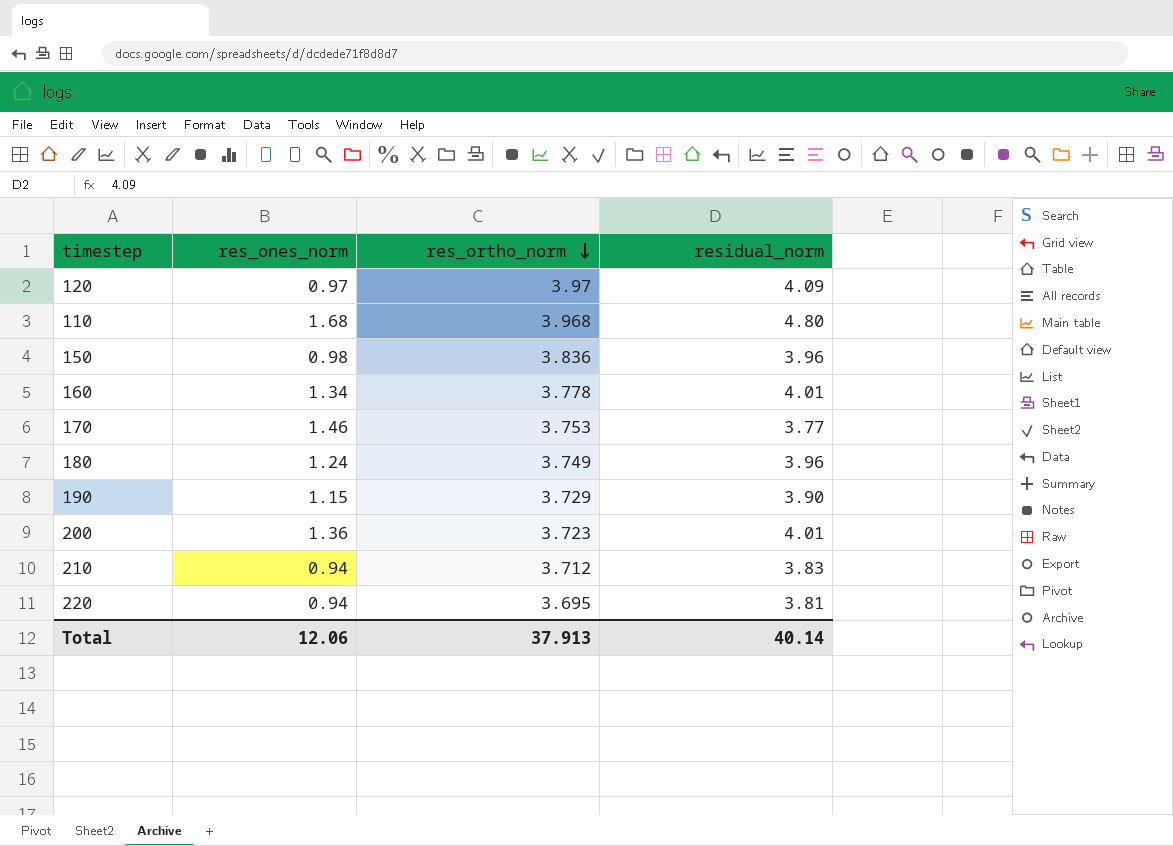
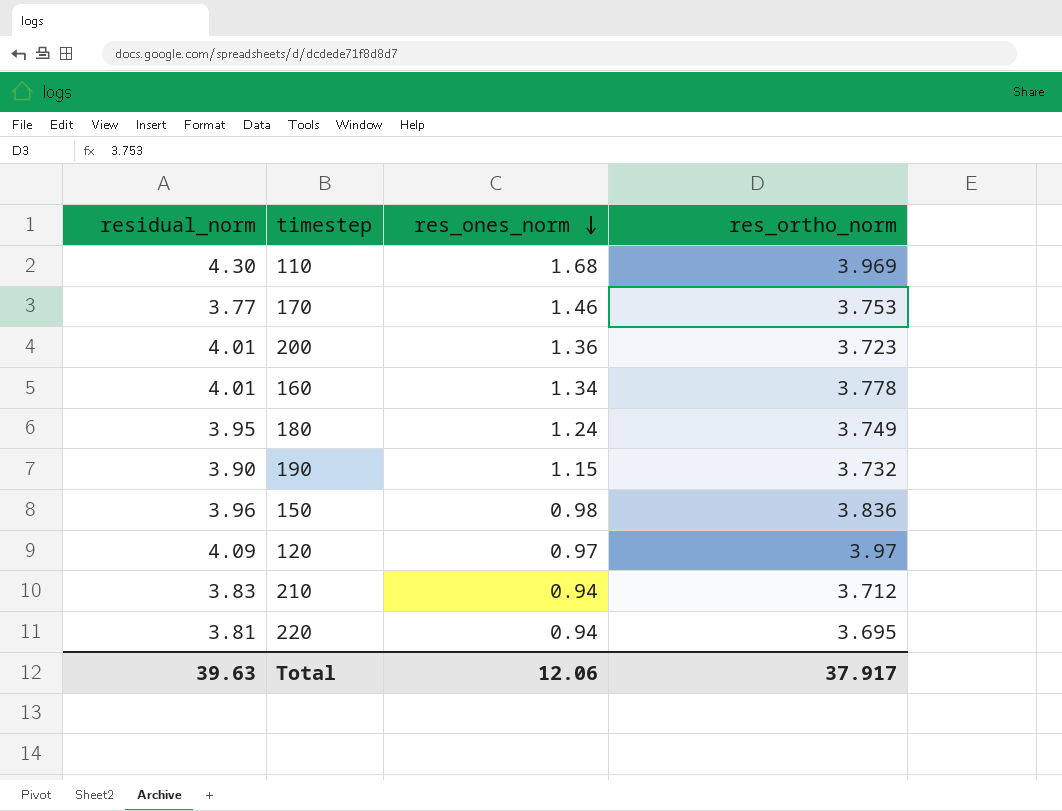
row order: res_ortho_norm descending -> res_ones_norm descending
column residual_norm | position: 4 -> 1
110 | residual_norm: 4.80 -> 4.30
110 | res_ortho_norm: 3.968 -> 3.969
180 | residual_norm: 3.96 -> 3.95
190 | res_ortho_norm: 3.729 -> 3.732
Total | residual_norm: 40.14 -> 39.63
Total | res_ortho_norm: 37.913 -> 37.917

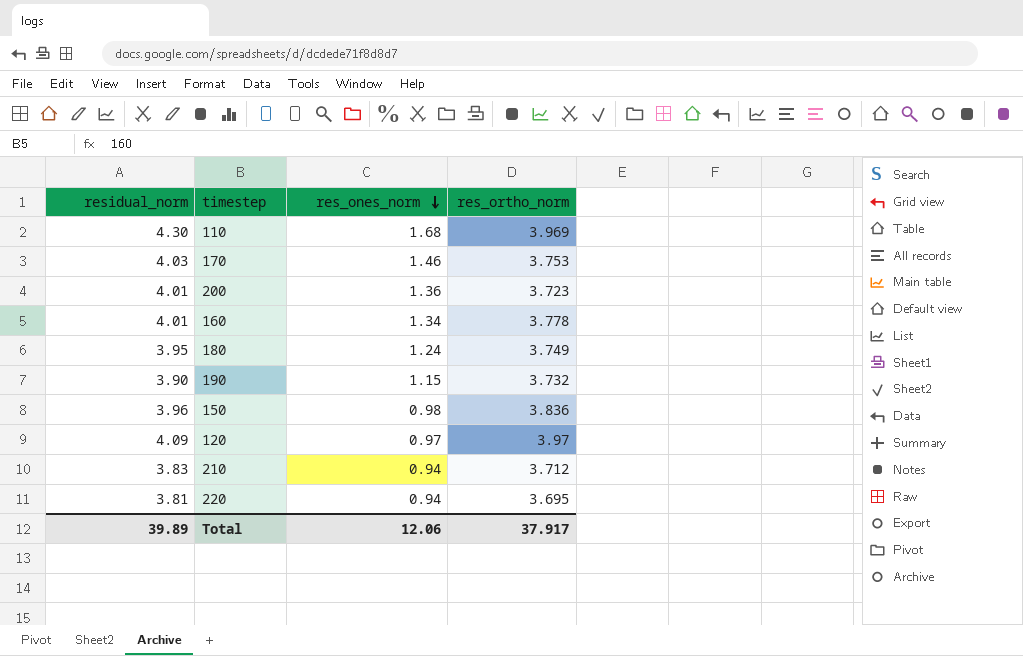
170 | residual_norm: 3.77 -> 4.03
Total | residual_norm: 39.63 -> 39.89

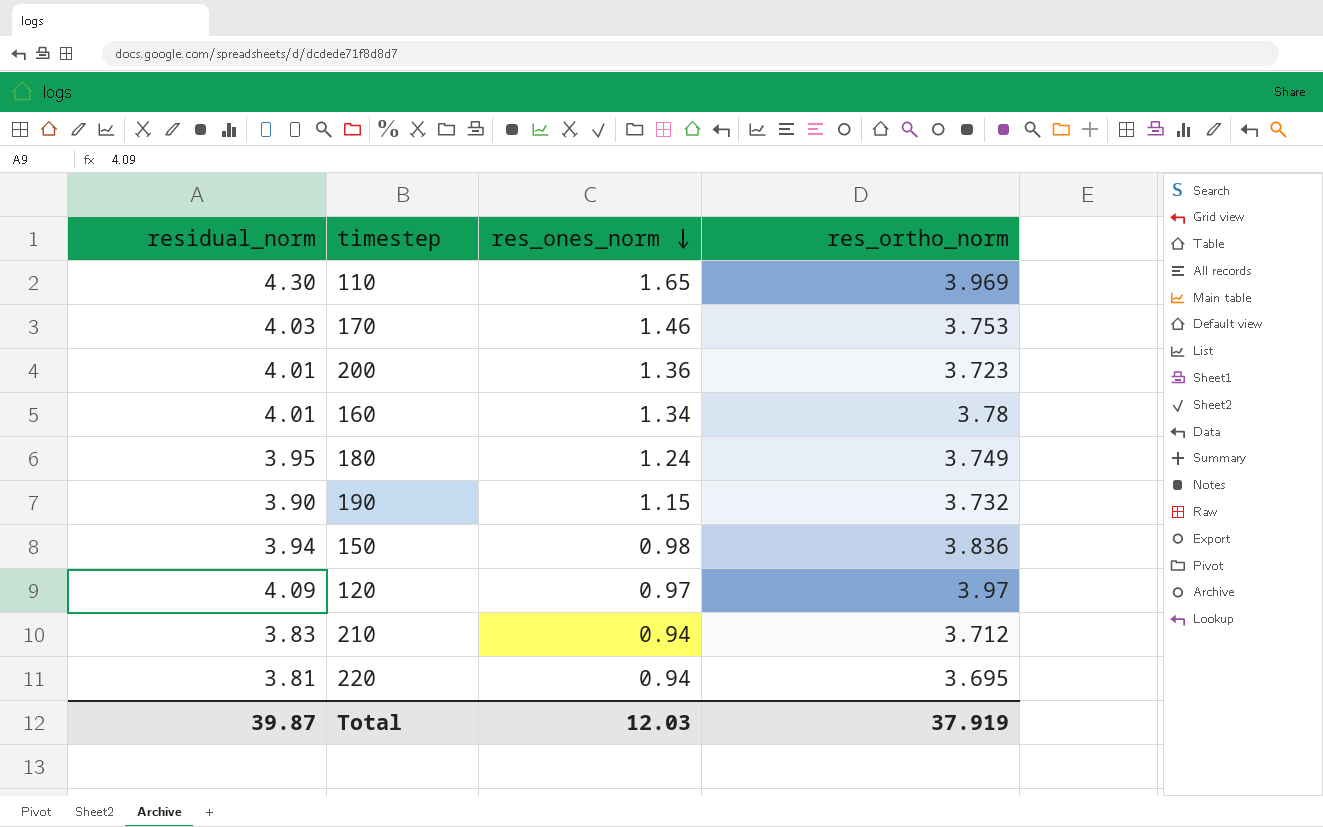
110 | res_ones_norm: 1.68 -> 1.65
160 | res_ortho_norm: 3.778 -> 3.78
150 | residual_norm: 3.96 -> 3.94
Total | residual_norm: 39.89 -> 39.87
Total | res_ones_norm: 12.06 -> 12.03
Total | res_ortho_norm: 37.917 -> 37.919

